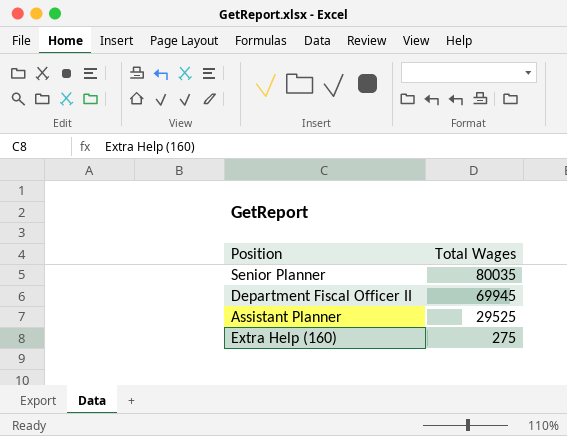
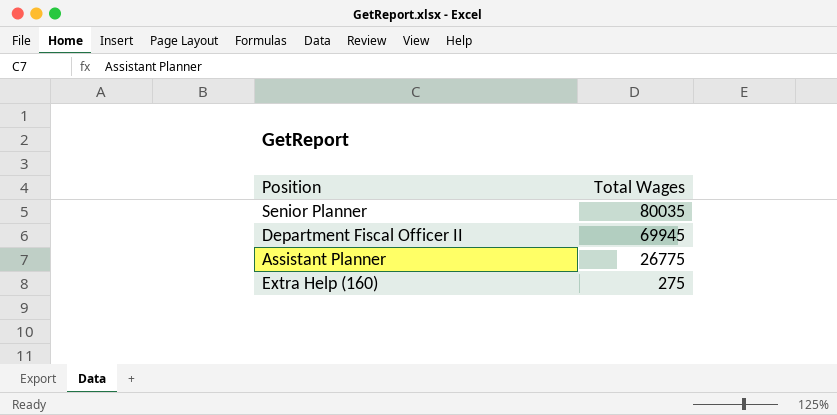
Assistant Planner | Total Wages: 29525 -> 26775

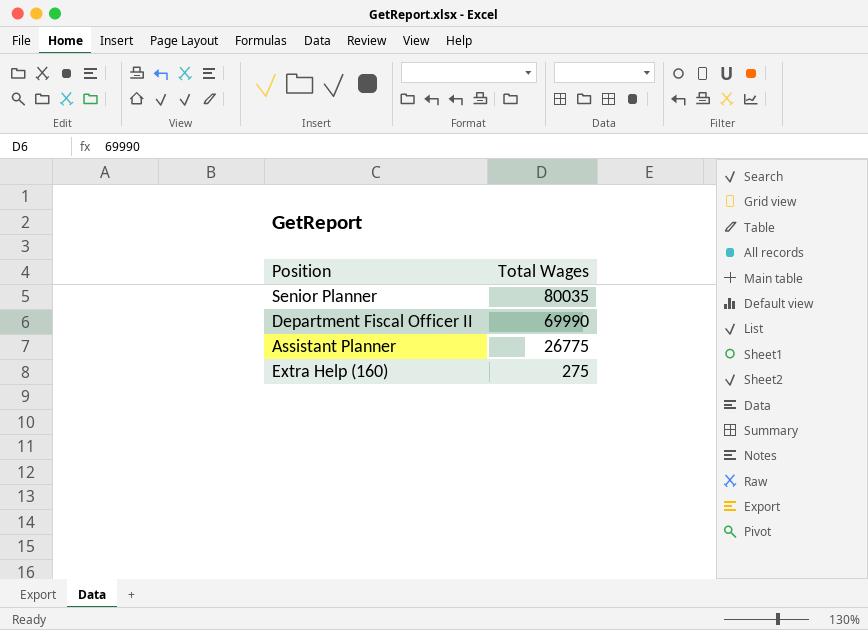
Department Fiscal Officer II | Total Wages: 69945 -> 69990

